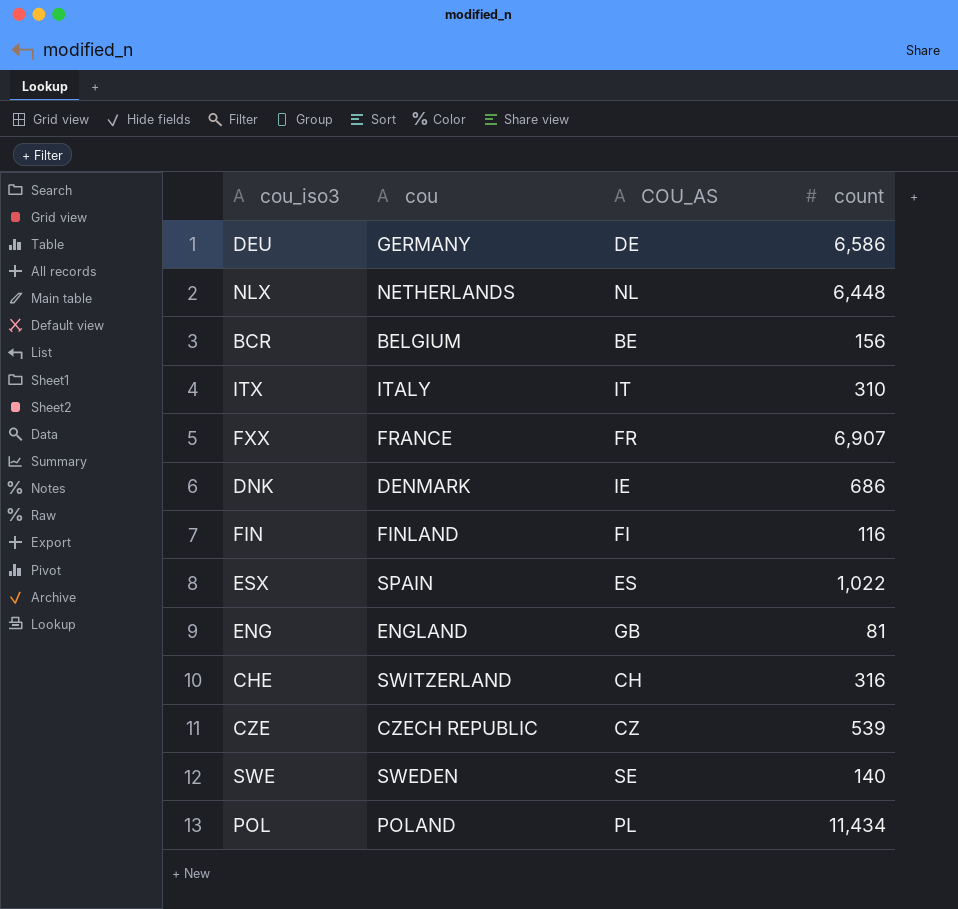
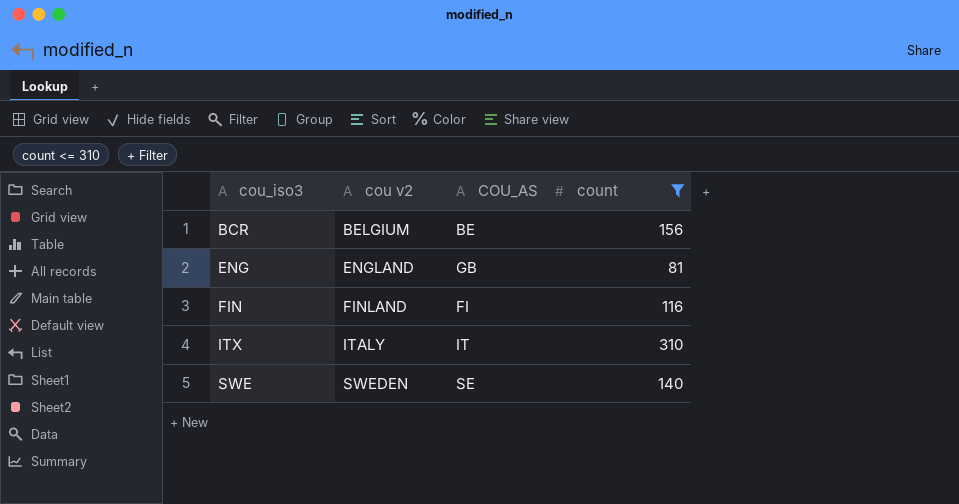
filter: none -> count <= 310
row order: none -> cou_iso3 ascending
column name: cou -> cou v2

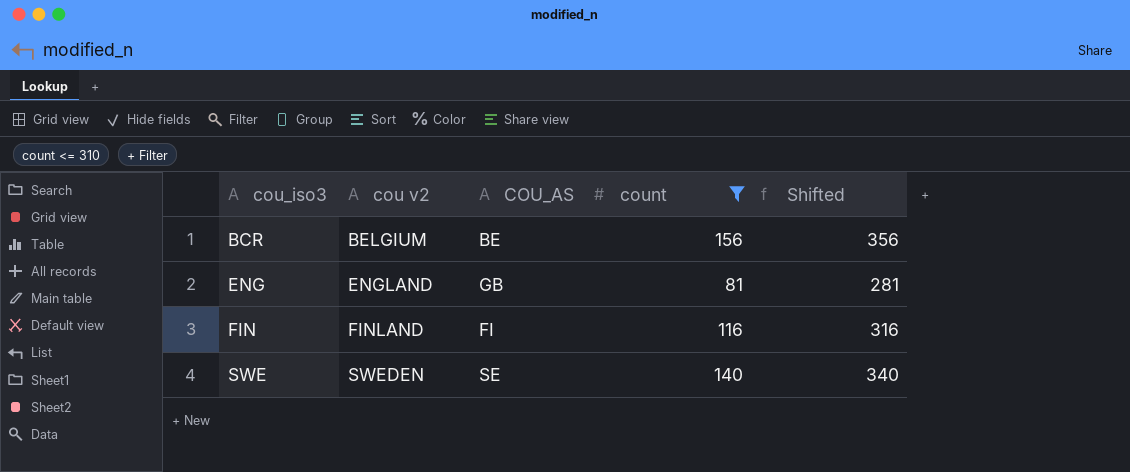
column Shifted | formula: none -> [count] + 200
row ITX: ITALY | IT | 310 -> none

